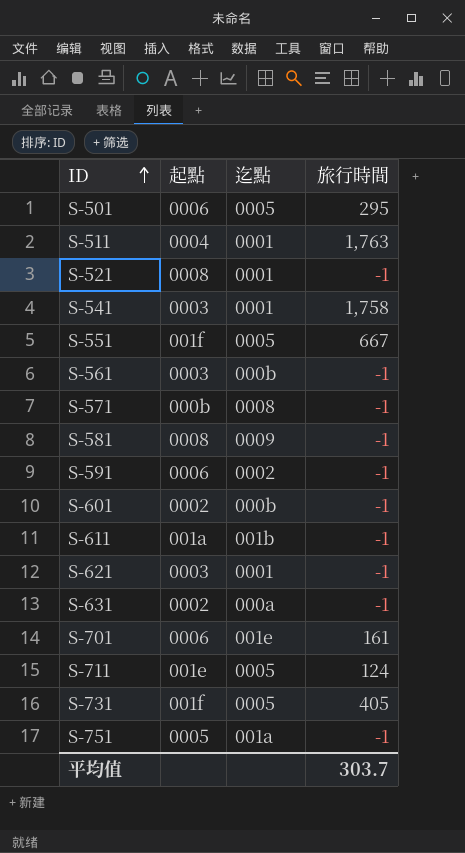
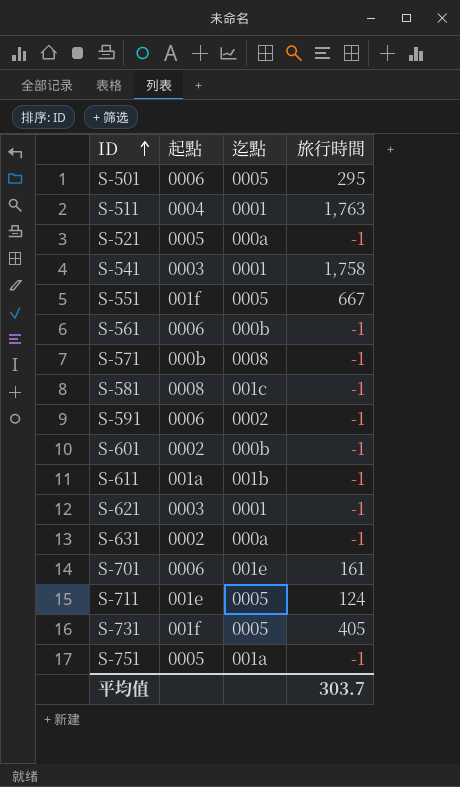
S-521 | 起點: 0008 -> 0005
S-521 | 迄點: 0001 -> 000a
S-561 | 起點: 0003 -> 0006
S-581 | 迄點: 0009 -> 001c

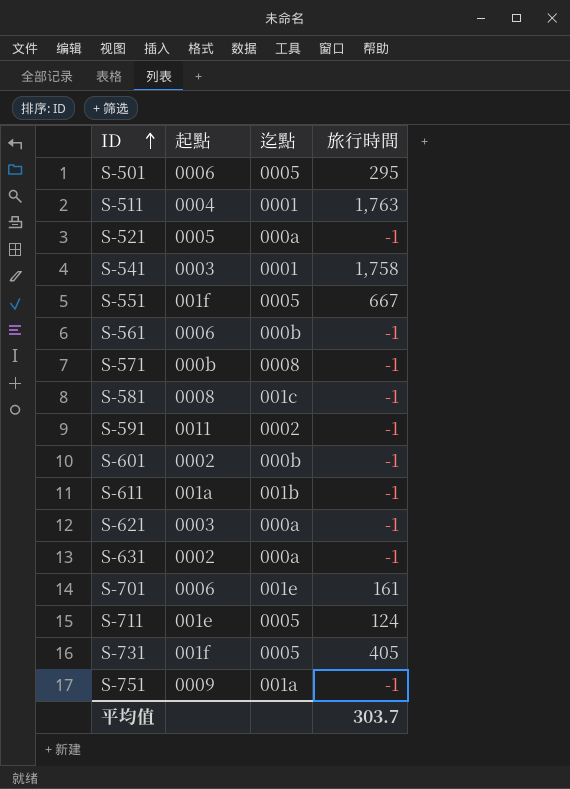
S-591 | 起點: 0006 -> 0011
S-621 | 迄點: 0001 -> 000a
S-751 | 起點: 0005 -> 0009

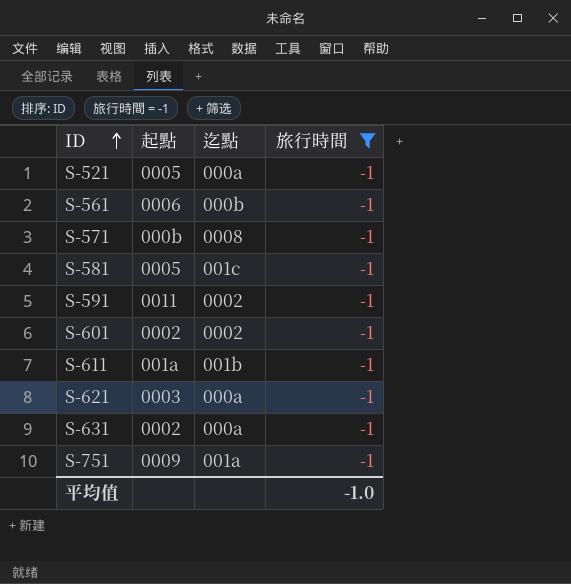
filter: none -> 旅行時間 = -1
S-581 | 起點: 0008 -> 0005
S-601 | 迄點: 000b -> 0002
平均值 | 旅行時間: 303.7 -> -1.0

